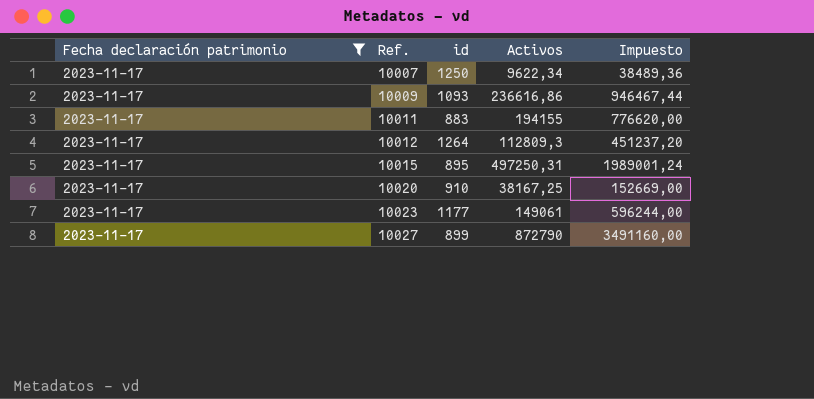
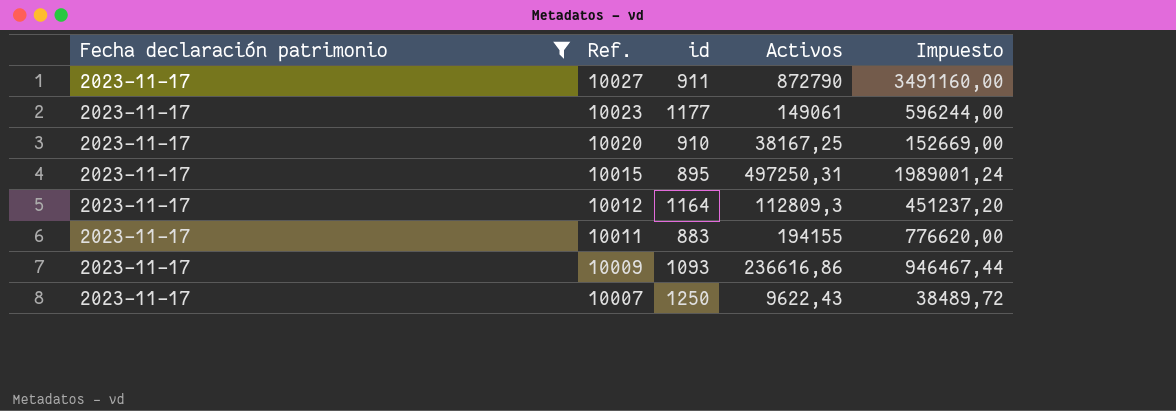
row order: Ref. ascending -> Ref. descending
10027 | id: 899 -> 911
10012 | id: 1264 -> 1164
10007 | Activos: 9622,34 -> 9622,43
10007 | Impuesto: 38489,36 -> 38489,72

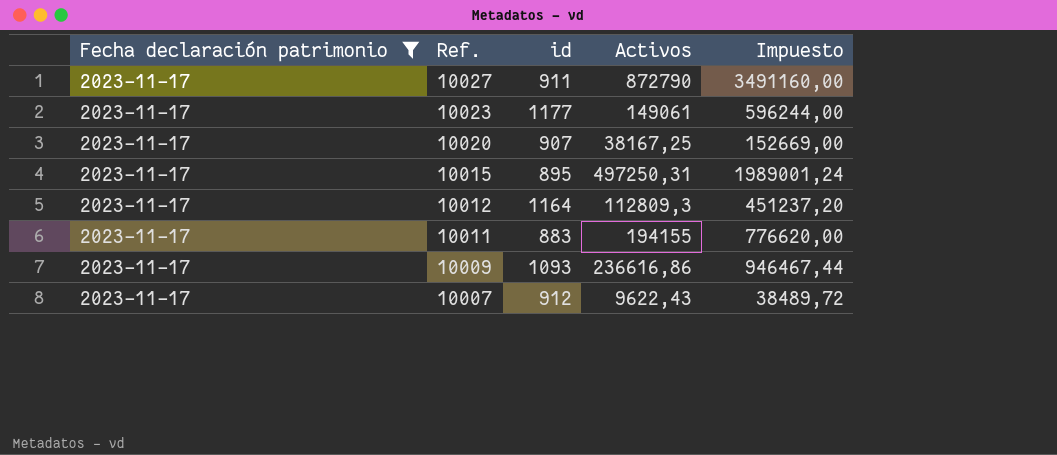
10020 | id: 910 -> 907
10007 | id: 1250 -> 912

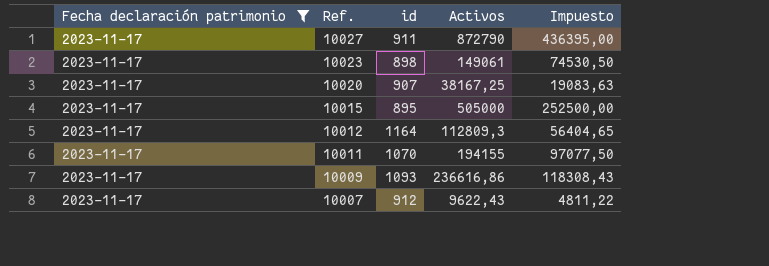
column Impuesto | formula: [Activos] * 4 -> [Activos] * 0,5
10023 | id: 1177 -> 898
10015 | Activos: 497250,31 -> 505000
10011 | id: 883 -> 1070

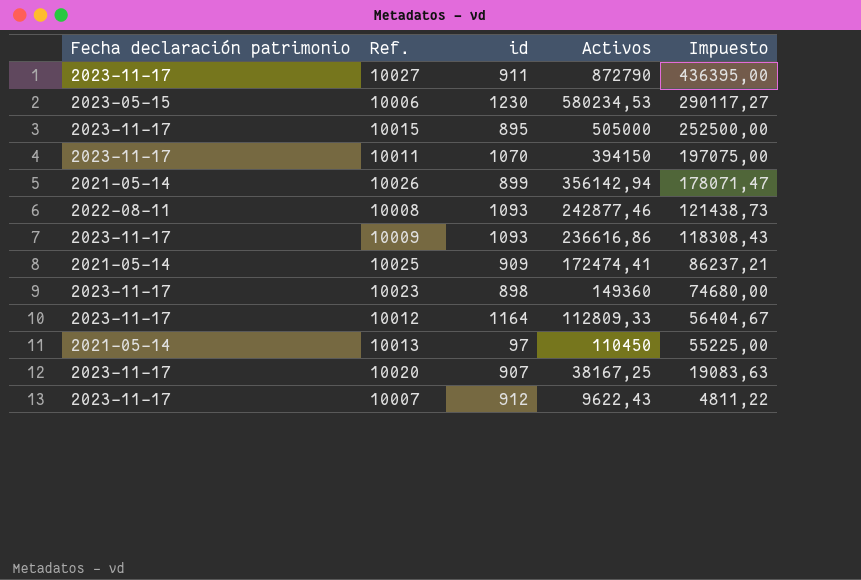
filter: Fecha declaración patrimonio = 2023-11-17 -> none
row order: Ref. descending -> Activos descending
10011 | Activos: 194155 -> 394150
10011 | Impuesto: 97077,50 -> 197075,00
10023 | Activos: 149061 -> 149360
10023 | Impuesto: 74530,50 -> 74680,00
10012 | Activos: 112809,3 -> 112809,33
10012 | Impuesto: 56404,65 -> 56404,67

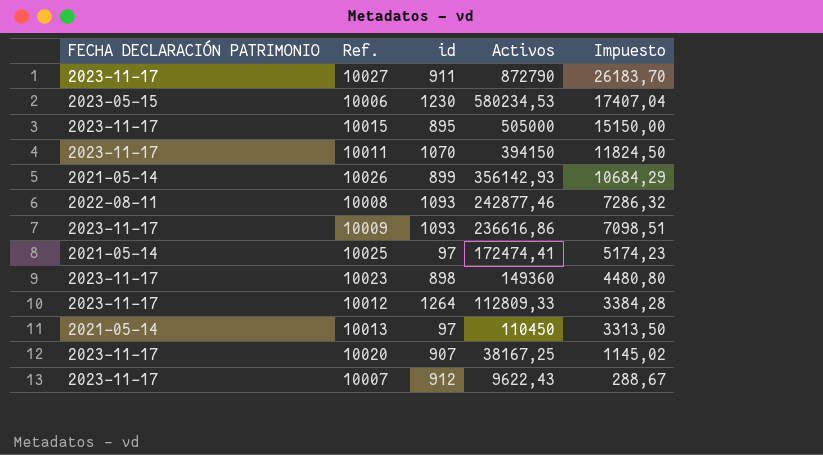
column name: Fecha declaración patrimonio -> FECHA DECLARACIÓN PATRIMONIO
column Impuesto | formula: [Activos] * 0,5 -> [Activos] * 0,03
10026 | Activos: 356142,94 -> 356142,93
10025 | id: 909 -> 97
10012 | id: 1164 -> 1264

